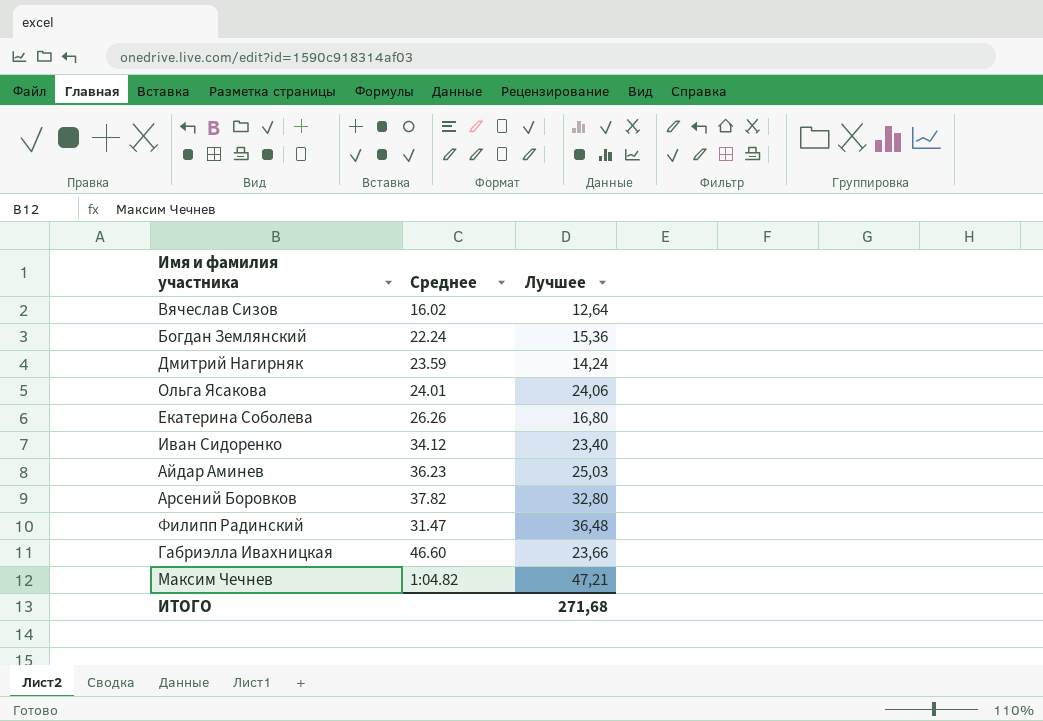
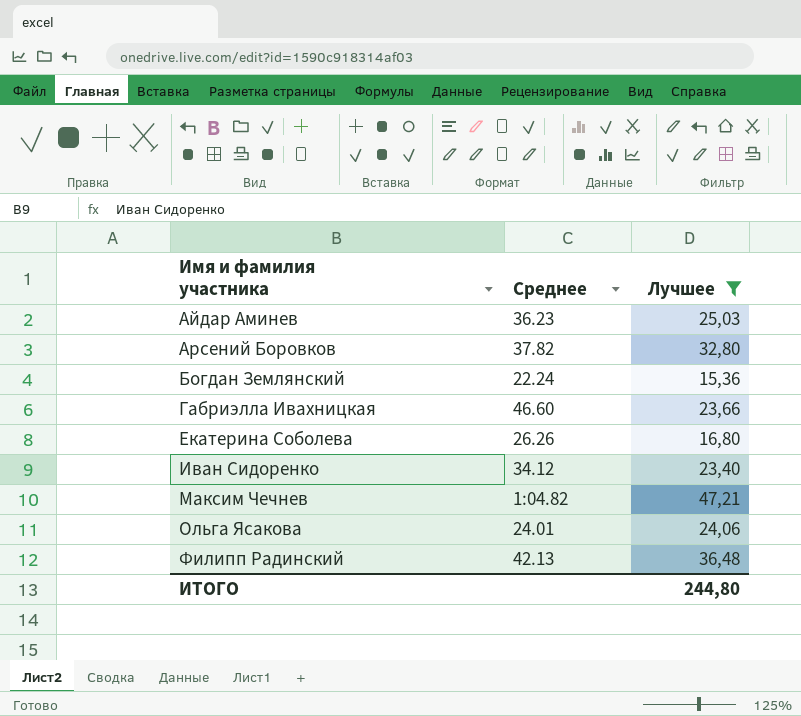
filter: none -> Лучшее >= 15,36
row order: none -> Имя и фамилия участника ascending
Филипп Радинский | Среднее: 31.47 -> 42.13
ИТОГО | Лучшее: 271,68 -> 244,80

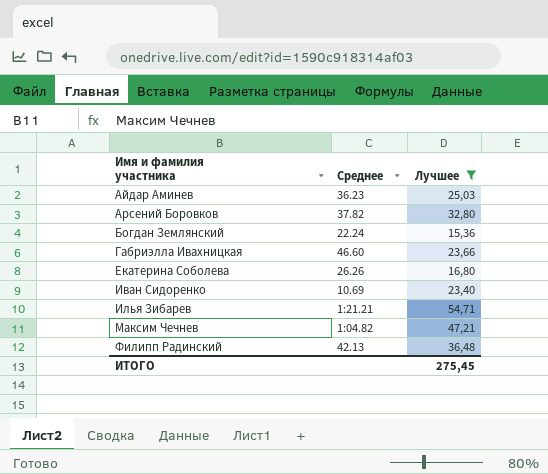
row Ольга Ясакова: 24.01 | 24,06 -> none
Иван Сидоренко | Среднее: 34.12 -> 10.69
row Илья Зибарев: none -> 1:21.21 | 54,71
ИТОГО | Лучшее: 244,80 -> 275,45

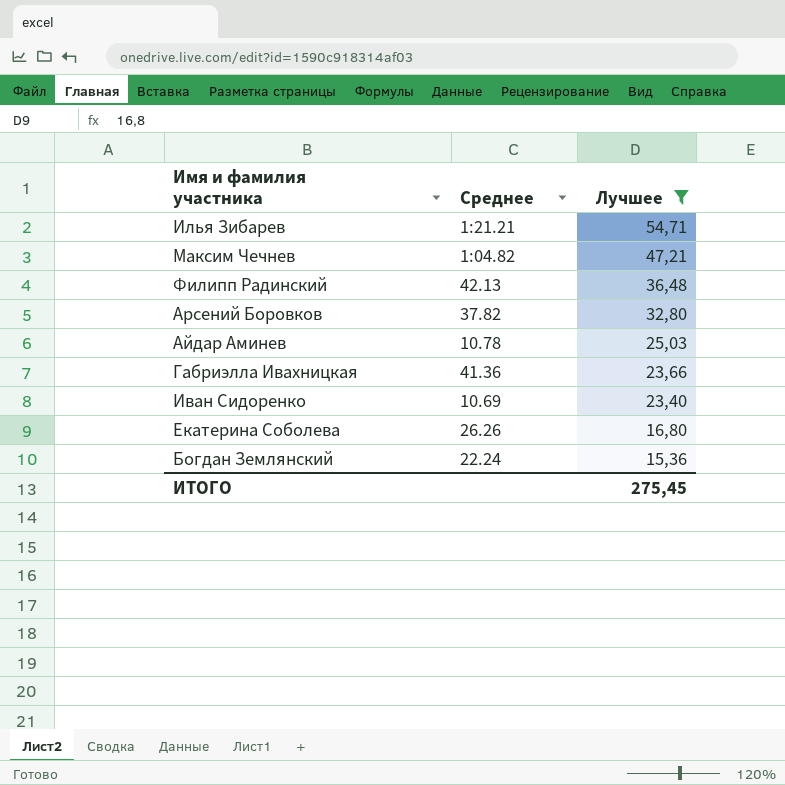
row order: Имя и фамилия участника ascending -> Лучшее descending
Айдар Аминев | Среднее: 36.23 -> 10.78
Габриэлла Ивахницкая | Среднее: 46.60 -> 41.36

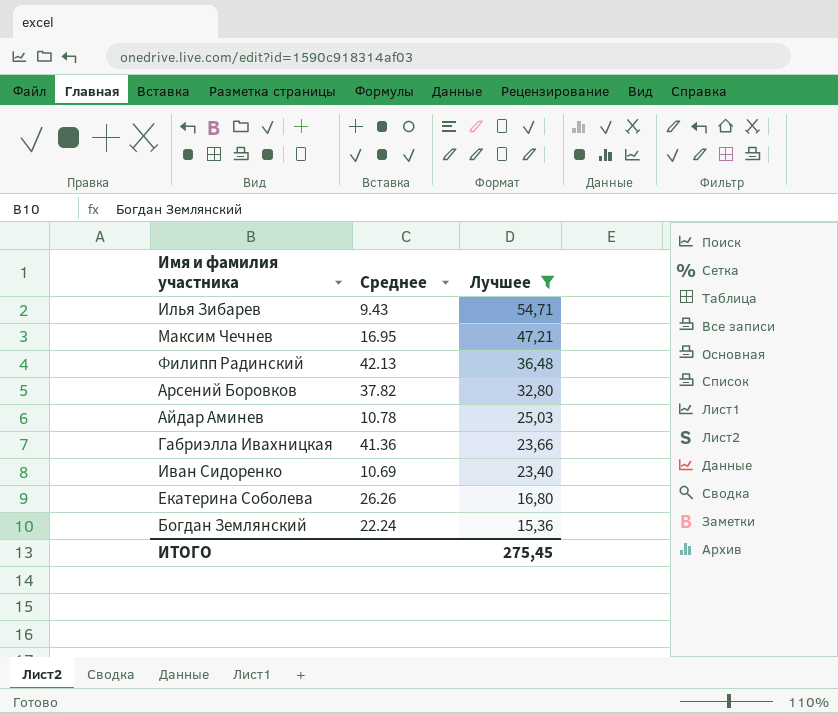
Илья Зибарев | Среднее: 1:21.21 -> 9.43
Максим Чечнев | Среднее: 1:04.82 -> 16.95

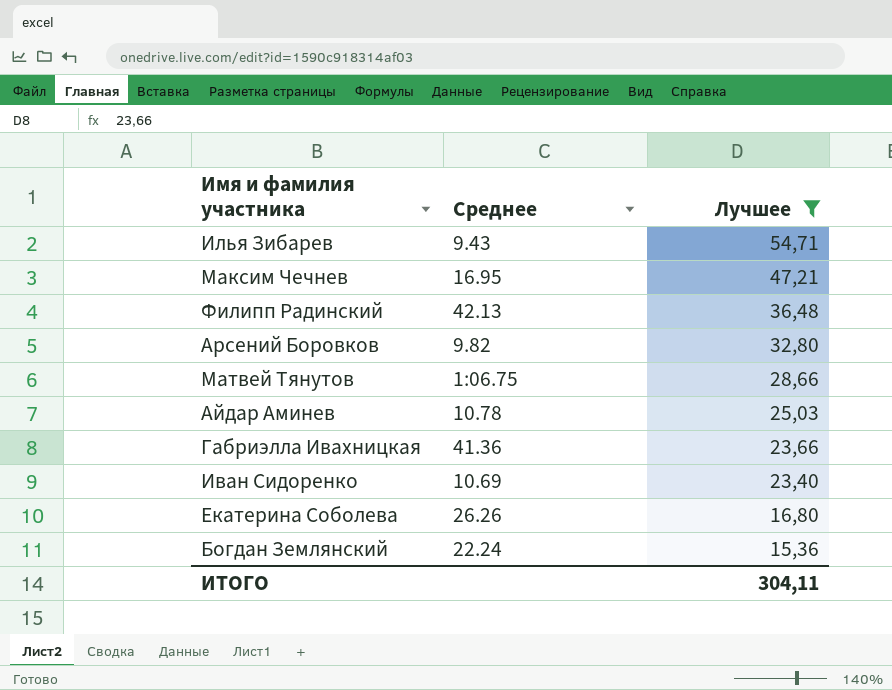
Арсений Боровков | Среднее: 37.82 -> 9.82
row Матвей Тянутов: none -> 1:06.75 | 28,66
ИТОГО | Лучшее: 275,45 -> 304,11

